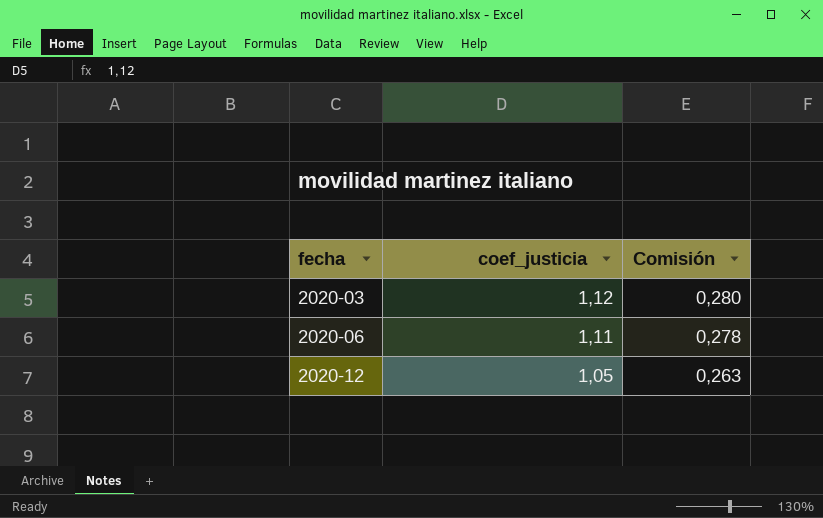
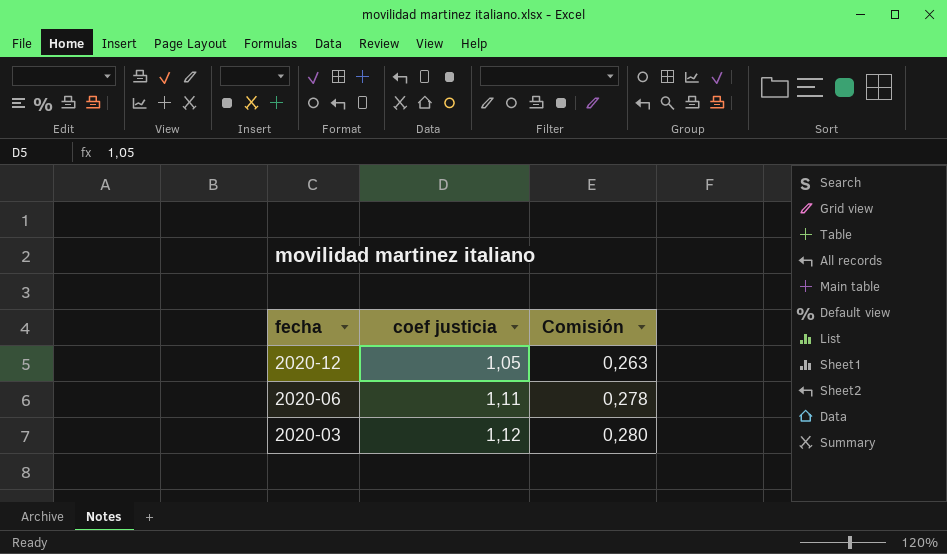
row order: fecha ascending -> fecha descending
column name: coef_justicia -> coef justicia

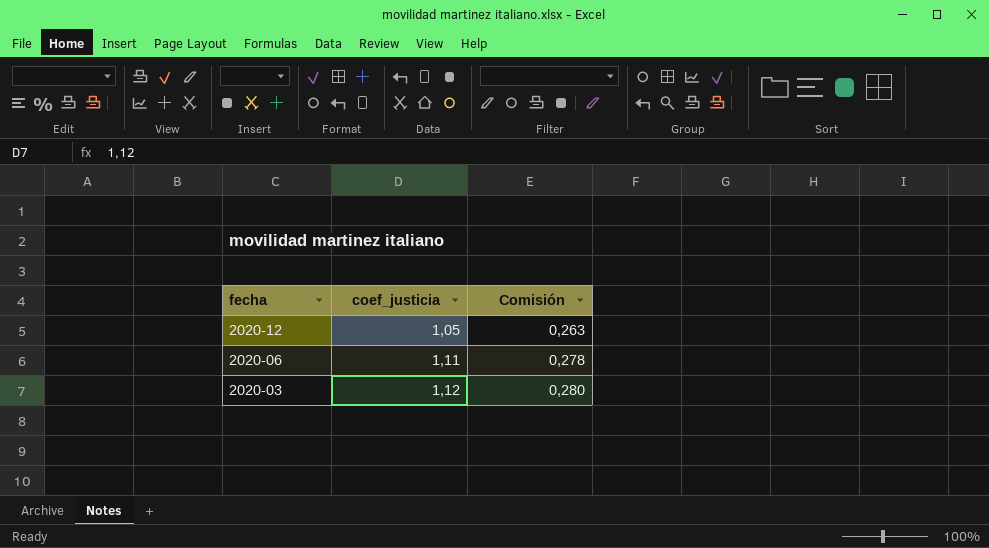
column name: coef justicia -> coef_justicia

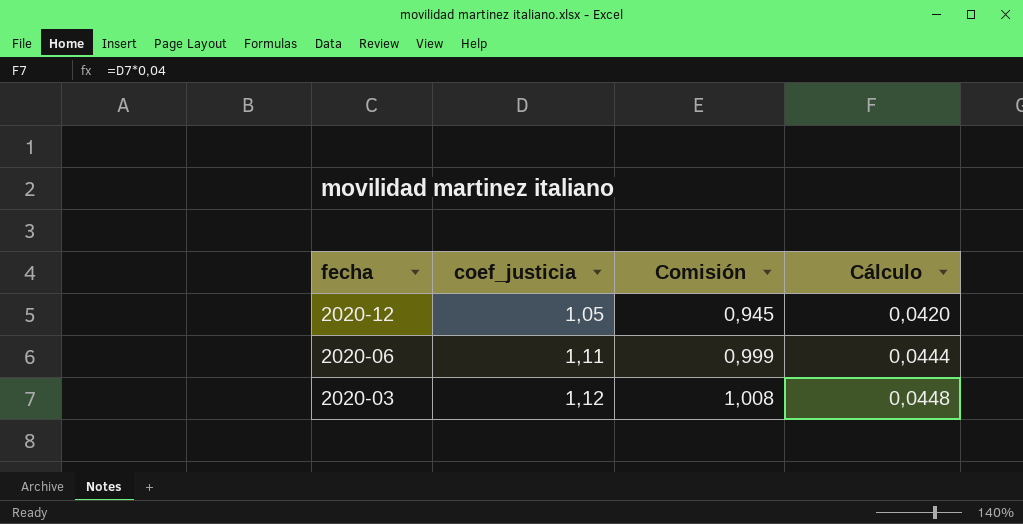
column Comisión | formula: [coef_justicia] * 0,25 -> [coef_justicia] * 0,9
column Cálculo | formula: none -> [coef_justicia] * 0,04

